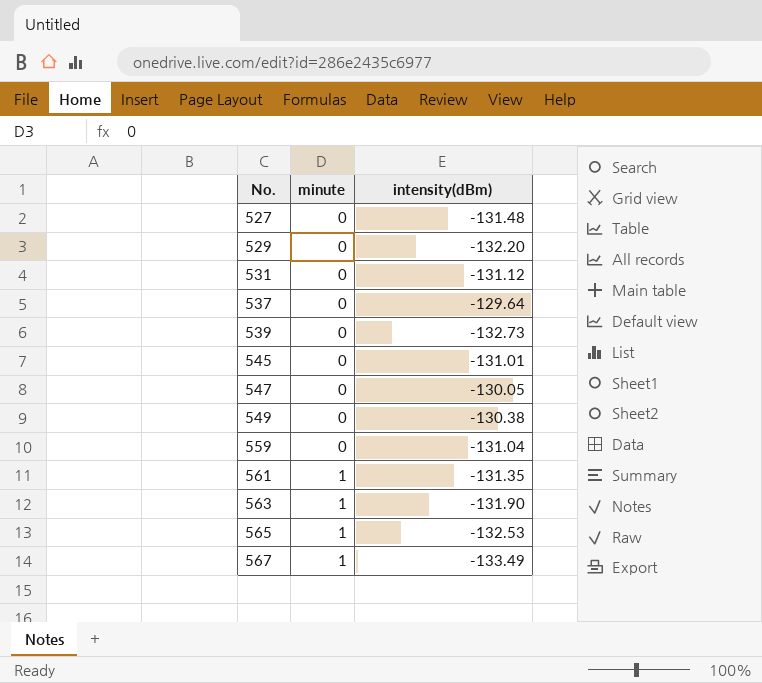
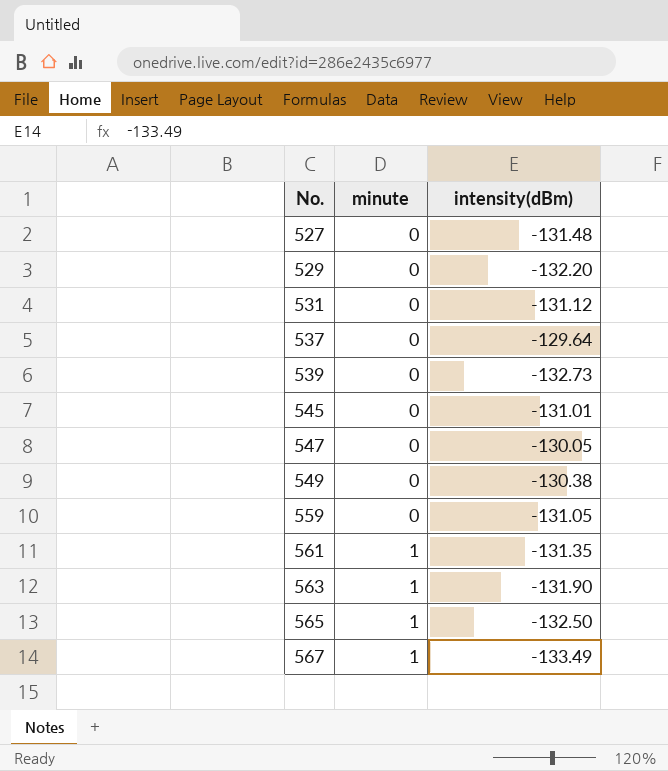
559 | intensity(dBm): -131.04 -> -131.05
565 | intensity(dBm): -132.53 -> -132.50

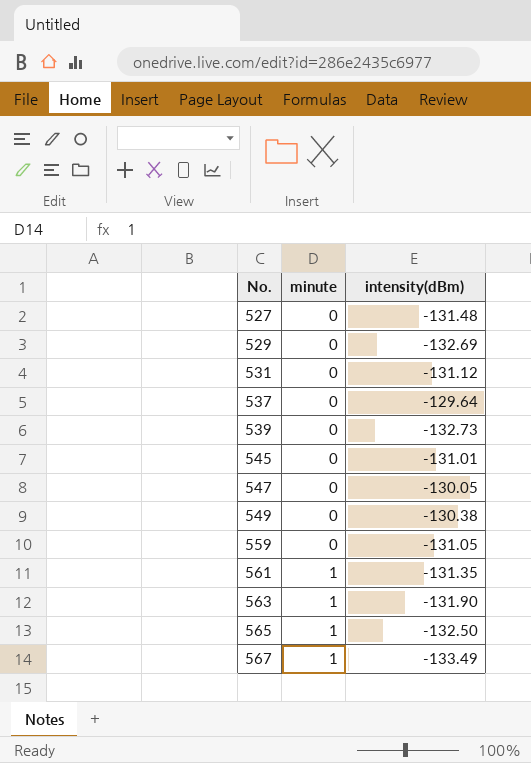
529 | intensity(dBm): -132.20 -> -132.69

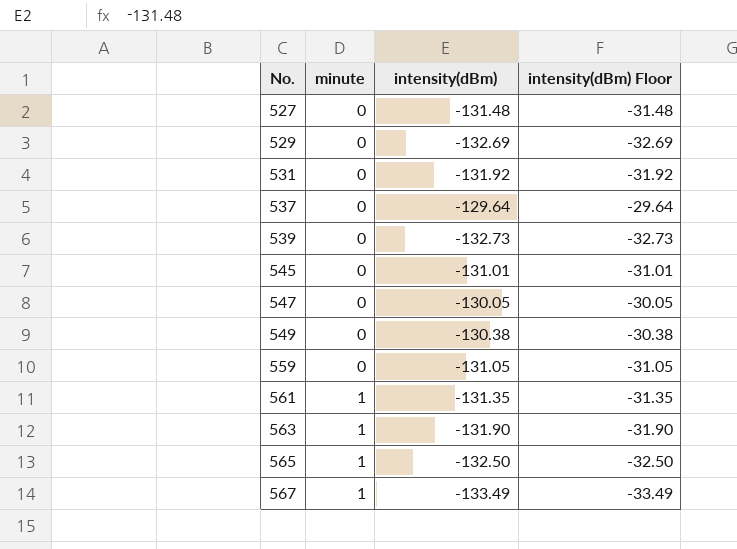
column intensity(dBm) Floor | formula: none -> [intensity(dBm)] + 100
531 | intensity(dBm): -131.12 -> -131.92

